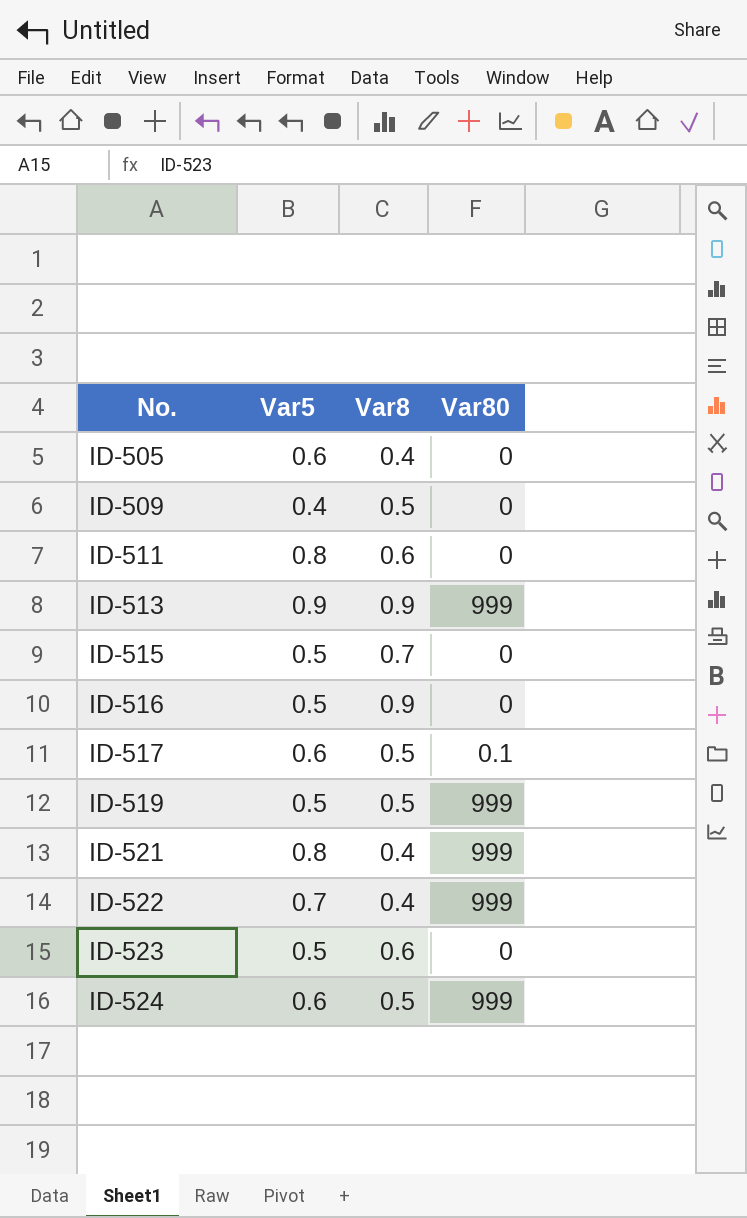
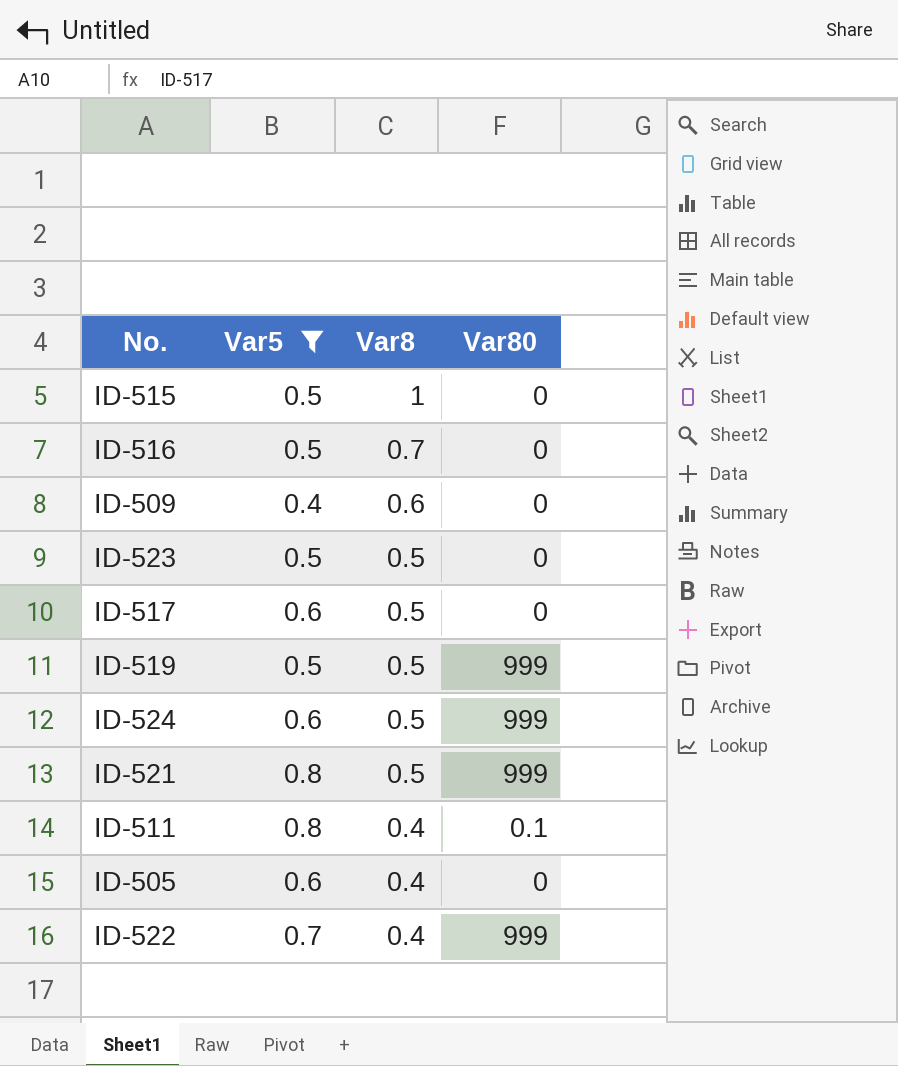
filter: none -> Var5 != 0.9
row order: No. ascending -> Var8 descending
ID-515 | Var8: 0.7 -> 1
ID-516 | Var8: 0.9 -> 0.7
ID-509 | Var8: 0.5 -> 0.6
ID-523 | Var8: 0.6 -> 0.5
ID-517 | Var80: 0.1 -> 0
ID-521 | Var8: 0.4 -> 0.5
ID-511 | Var8: 0.6 -> 0.4
ID-511 | Var80: 0 -> 0.1

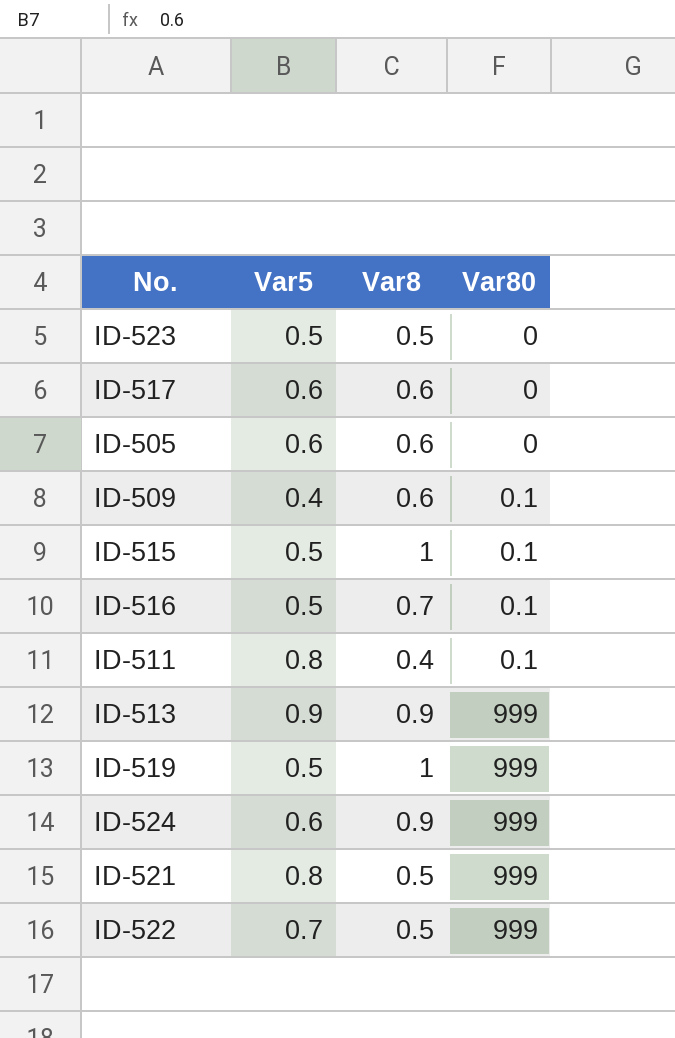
filter: Var5 != 0.9 -> none
row order: Var8 descending -> Var80 ascending
ID-517 | Var8: 0.5 -> 0.6
ID-505 | Var8: 0.4 -> 0.6
ID-509 | Var80: 0 -> 0.1
ID-515 | Var80: 0 -> 0.1
ID-516 | Var80: 0 -> 0.1
ID-519 | Var8: 0.5 -> 1
ID-524 | Var8: 0.5 -> 0.9
ID-522 | Var8: 0.4 -> 0.5

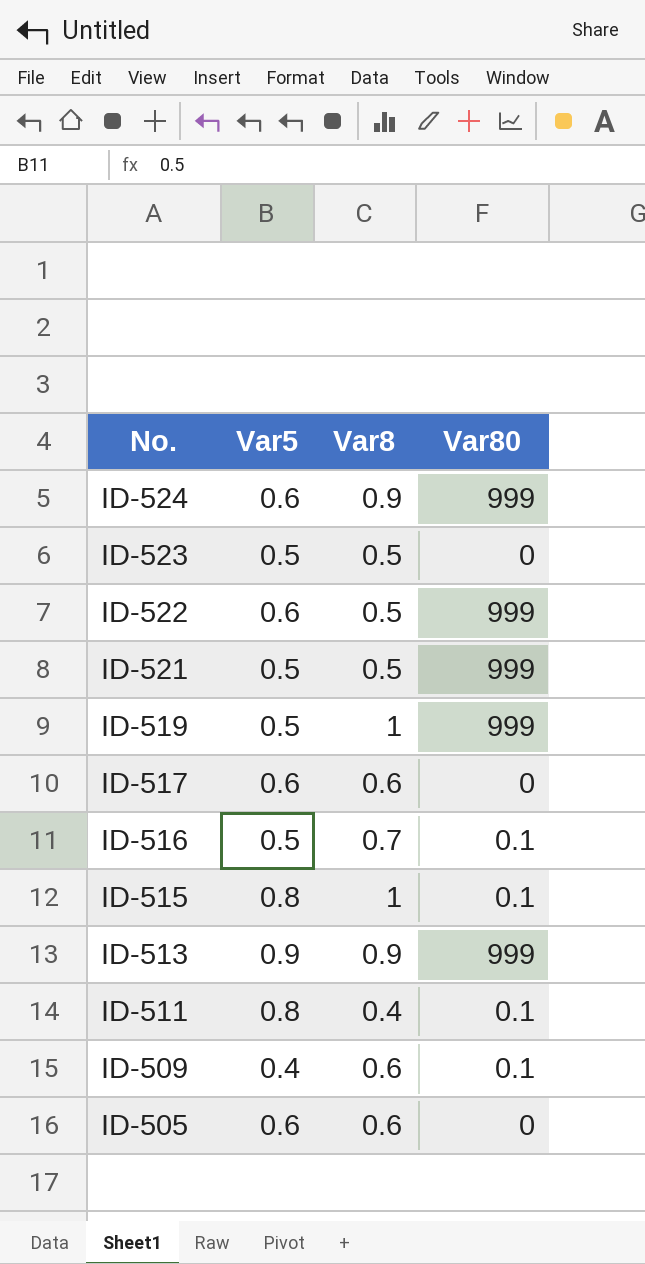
row order: Var80 ascending -> No. descending
ID-522 | Var5: 0.7 -> 0.6
ID-521 | Var5: 0.8 -> 0.5
ID-515 | Var5: 0.5 -> 0.8

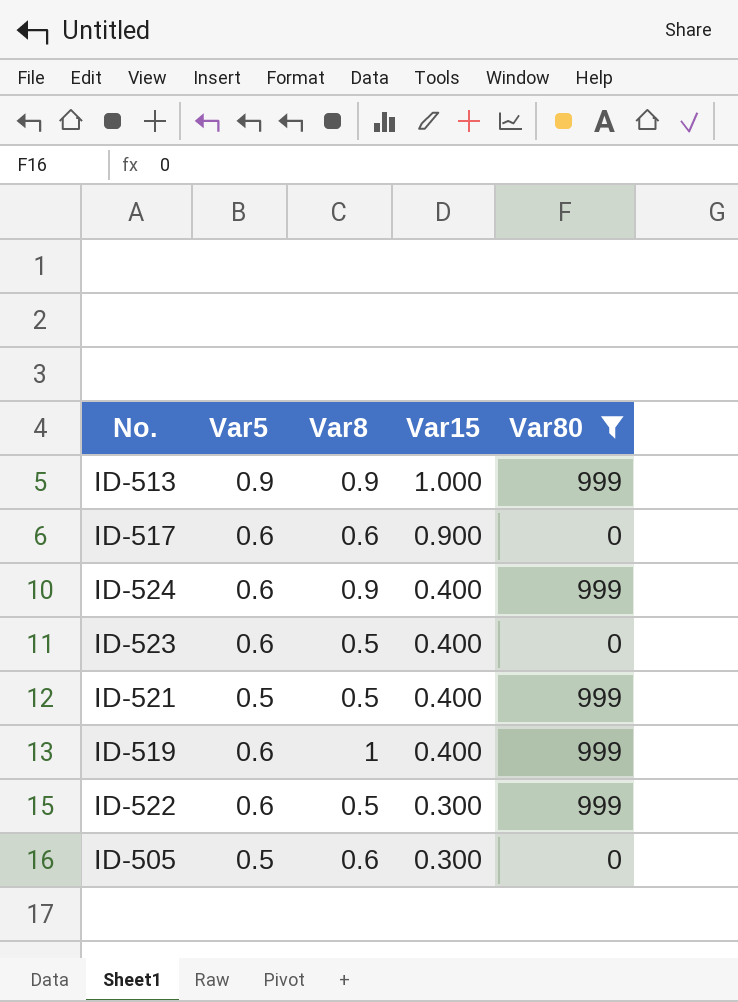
filter: none -> Var80 != 0.1
row order: No. descending -> Var15 descending
column Var15 | position: none -> 4
ID-523 | Var5: 0.5 -> 0.6
ID-519 | Var5: 0.5 -> 0.6
ID-505 | Var5: 0.6 -> 0.5

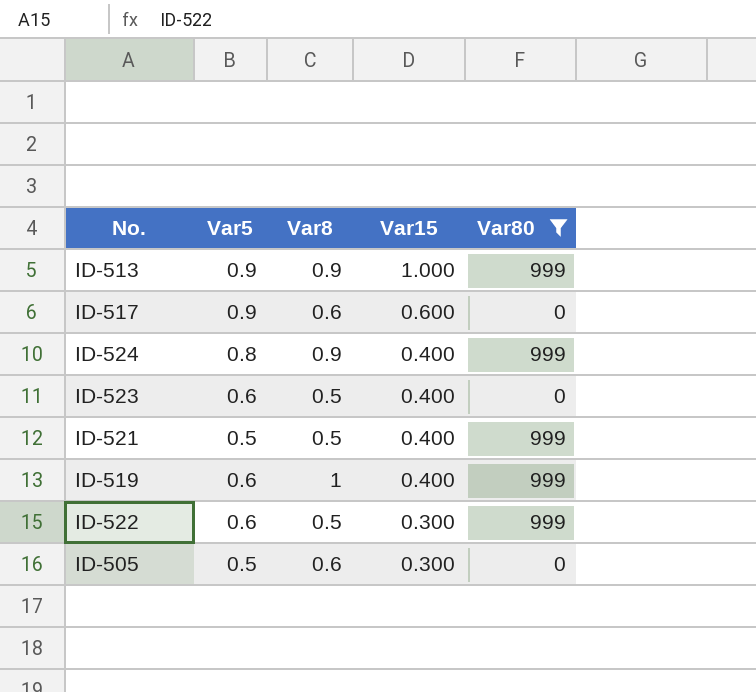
ID-517 | Var5: 0.6 -> 0.9
ID-517 | Var15: 0.900 -> 0.600
ID-524 | Var5: 0.6 -> 0.8

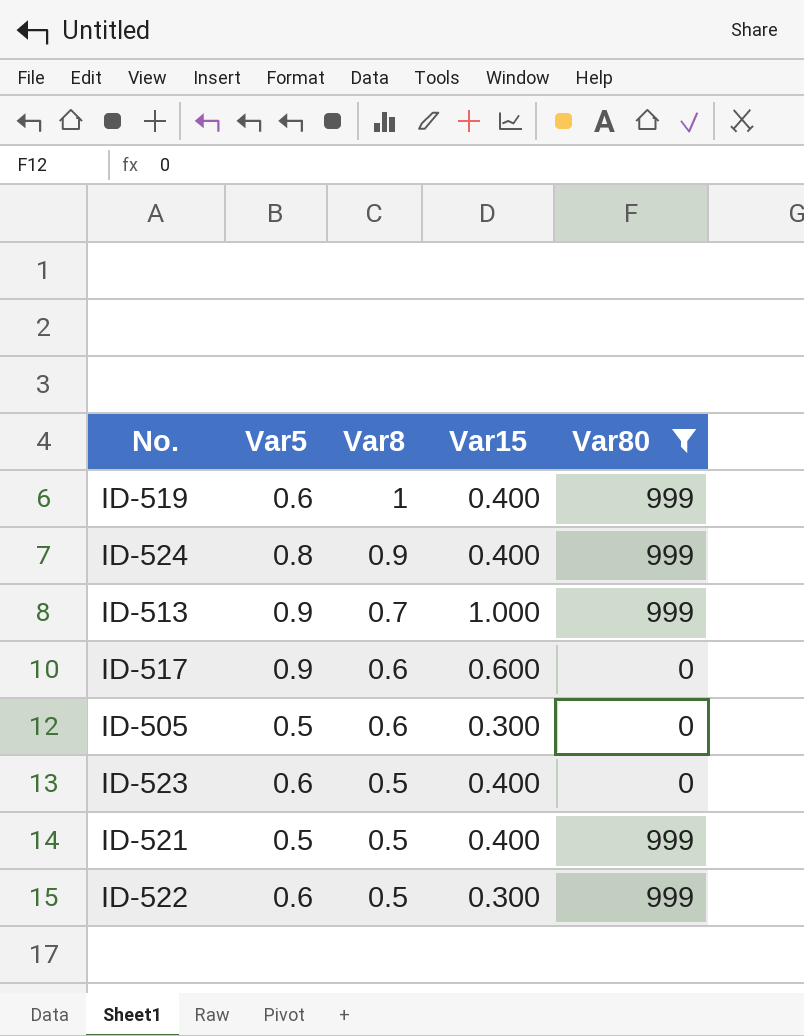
row order: Var15 descending -> Var8 descending
ID-513 | Var8: 0.9 -> 0.7

